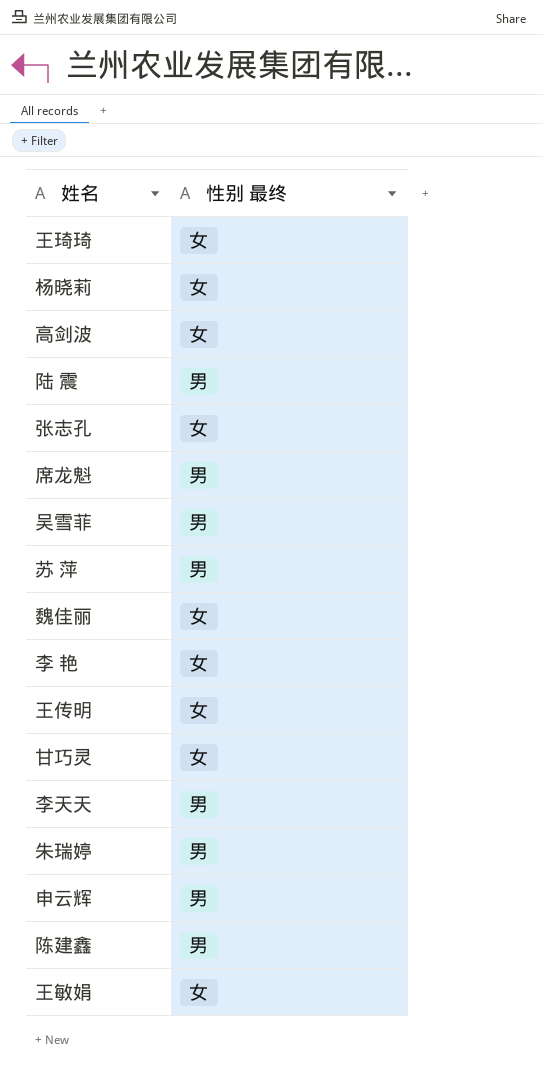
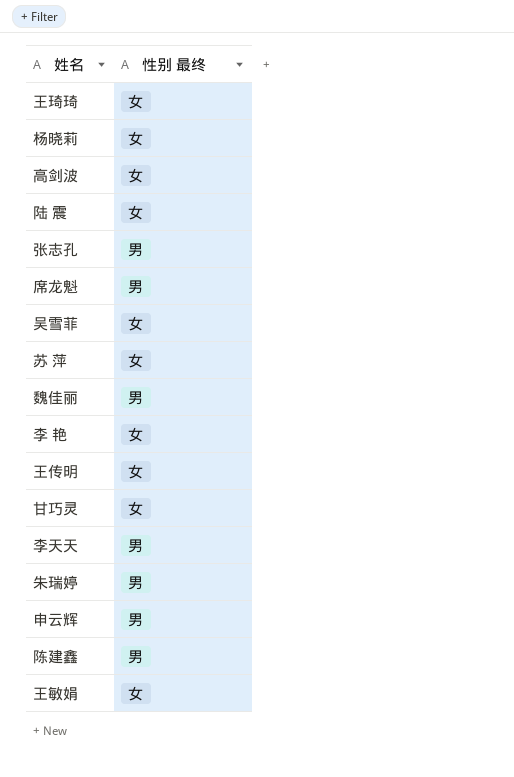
陆 震 | 性别 最终: 男 -> 女
张志孔 | 性别 最终: 女 -> 男
吴雪菲 | 性别 最终: 男 -> 女
苏 萍 | 性别 最终: 男 -> 女
魏佳丽 | 性别 最终: 女 -> 男

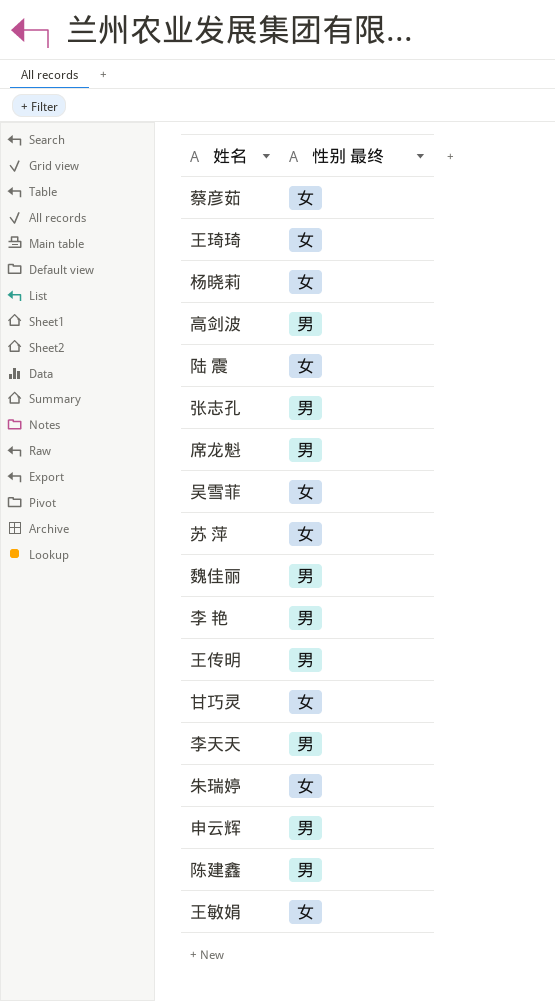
row 蔡彦茹: none -> 女
高剑波 | 性别 最终: 女 -> 男
李 艳 | 性别 最终: 女 -> 男
王传明 | 性别 最终: 女 -> 男
朱瑞婷 | 性别 最终: 男 -> 女

